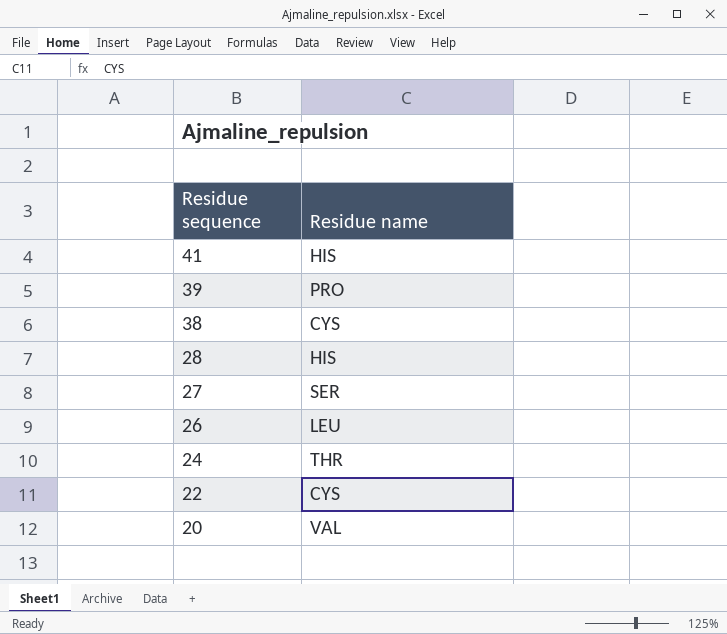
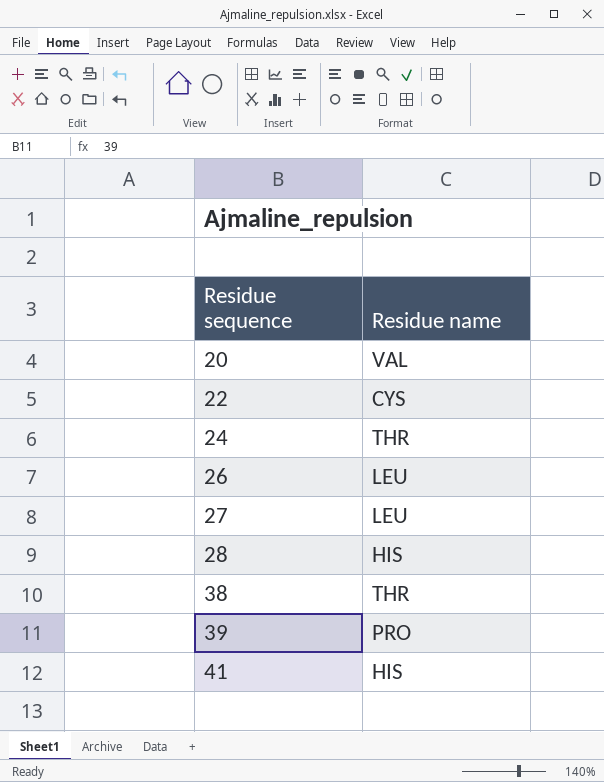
row order: Residue sequence descending -> Residue sequence ascending
27 | Residue name: SER -> LEU
38 | Residue name: CYS -> THR

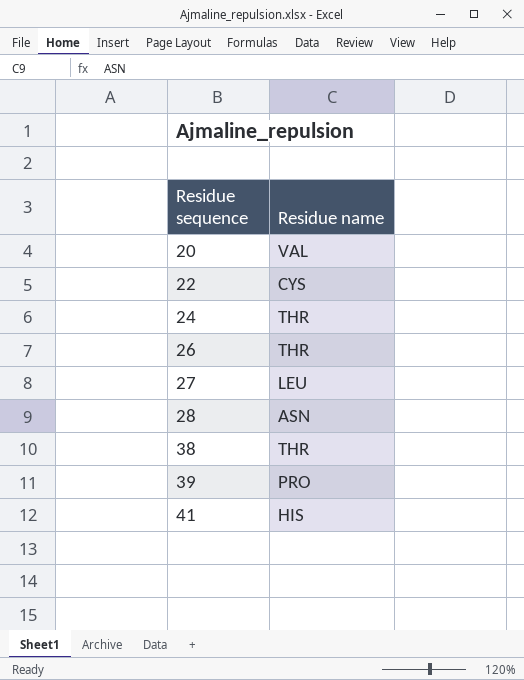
26 | Residue name: LEU -> THR
28 | Residue name: HIS -> ASN

